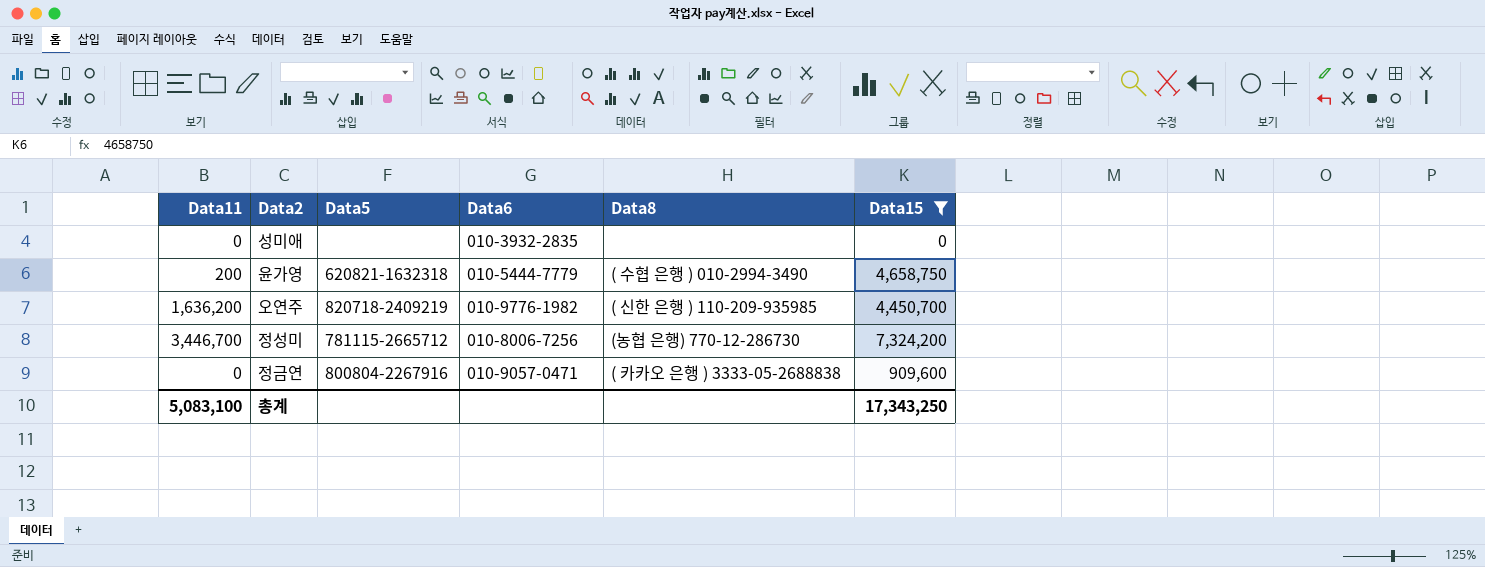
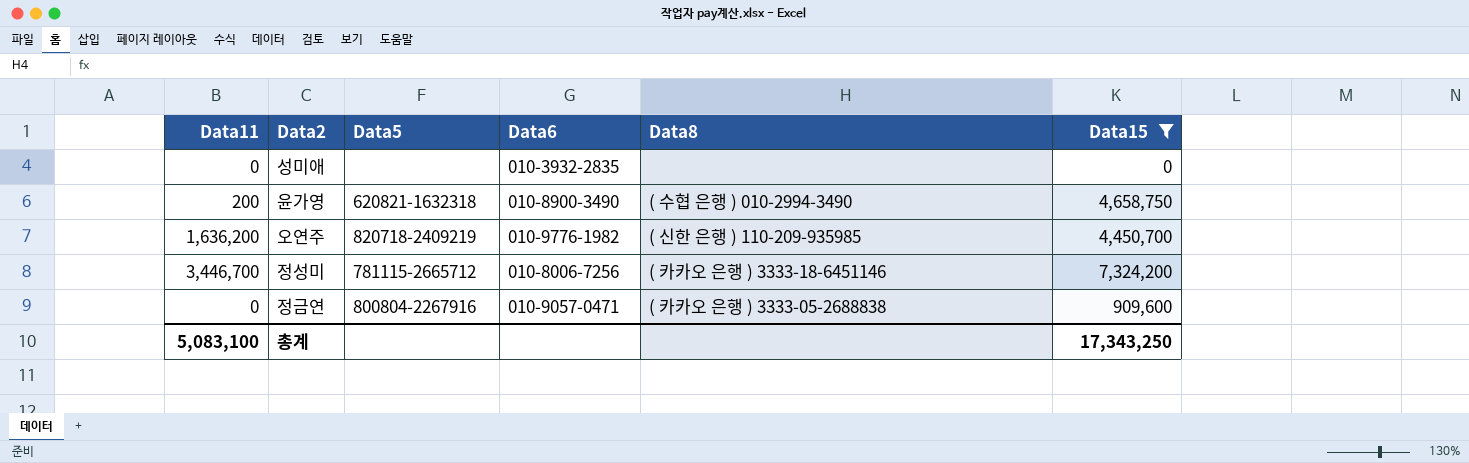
윤가영 | Data6: 010-5444-7779 -> 010-8900-3490
정성미 | Data8: (농협 은행) 770-12-286730 -> ( 카카오 은행 ) 3333-18-6451146

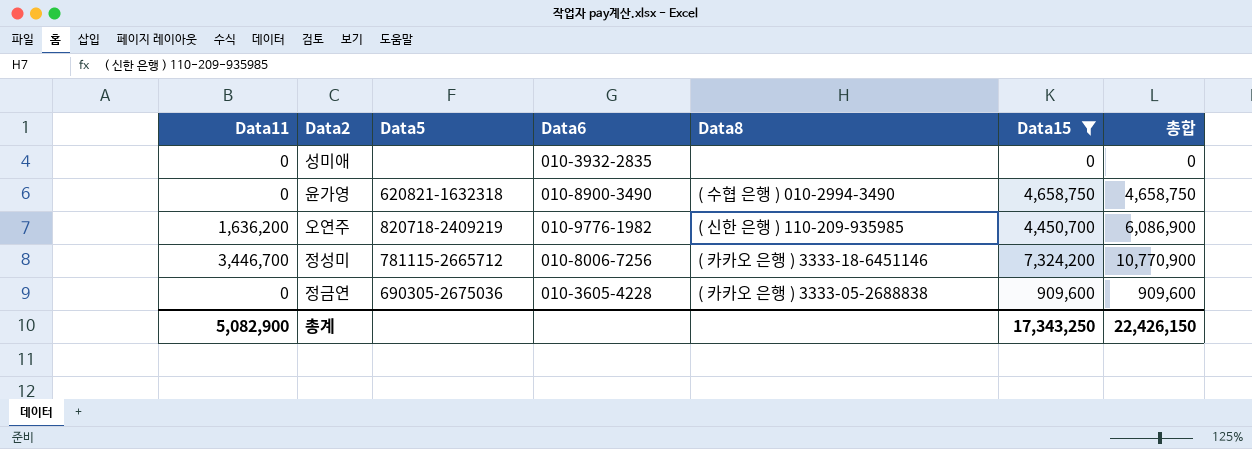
column 총합 | formula: none -> [Data11] + [Data15]
윤가영 | Data11: 200 -> 0
정금연 | Data5: 800804-2267916 -> 690305-2675036
정금연 | Data6: 010-9057-0471 -> 010-3605-4228
총계 | Data11: 5,083,100 -> 5,082,900

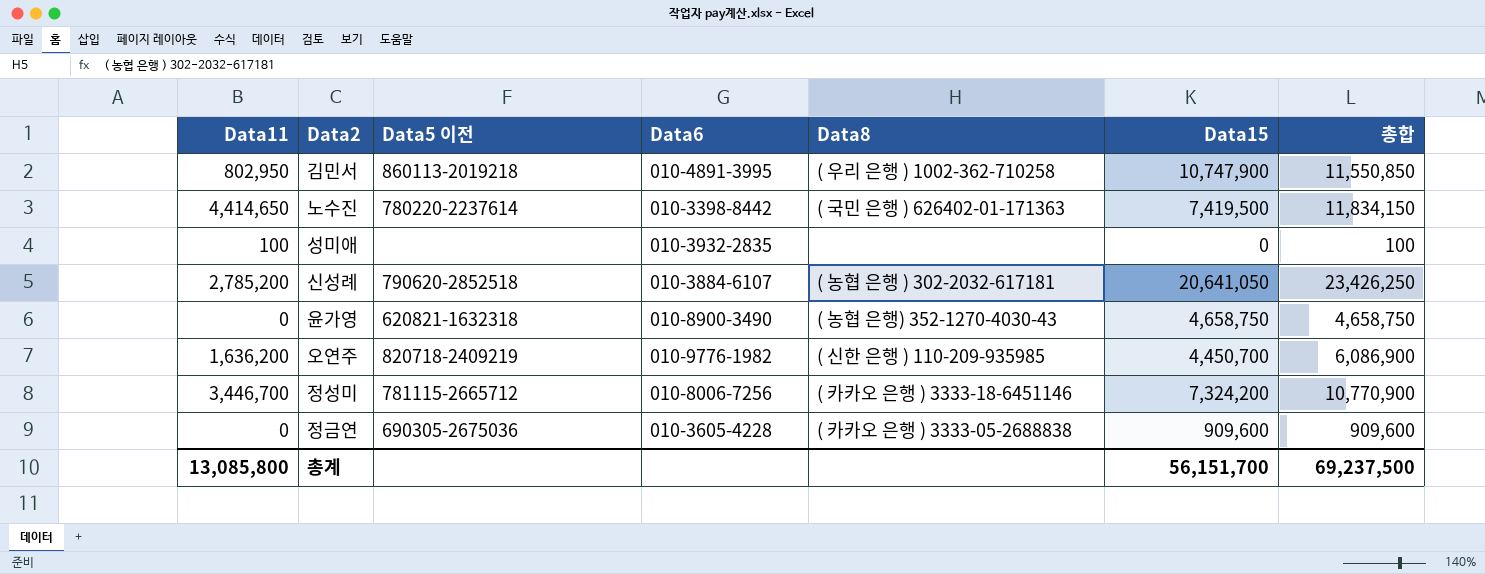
filter: Data15 <= 7,324,200 -> none
column name: Data5 -> Data5 이전
성미애 | Data11: 0 -> 100
성미애 | 총합: 0 -> 100
윤가영 | Data8: ( 수협 은행 ) 010-2994-3490 -> ( 농협 은행) 352-1270-4030-43
총계 | Data11: 5,082,900 -> 13,085,800
총계 | Data15: 17,343,250 -> 56,151,700
총계 | 총합: 22,426,150 -> 69,237,500

